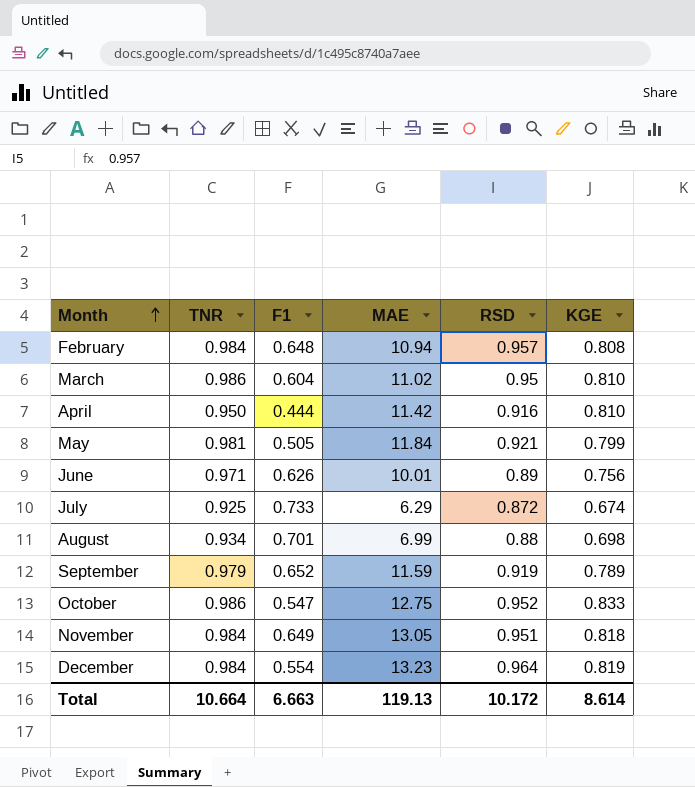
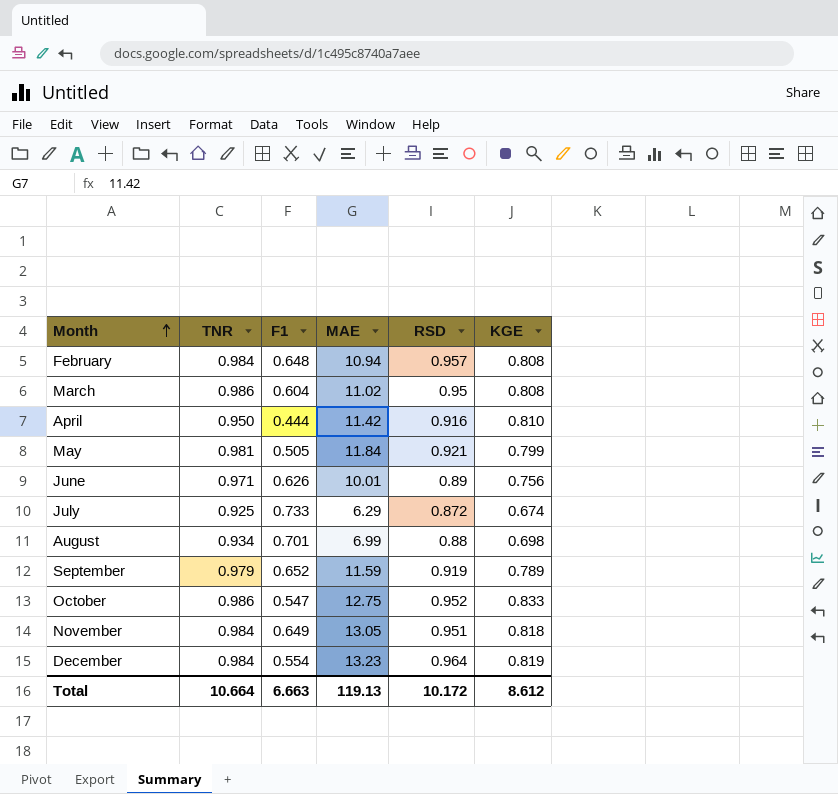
March | KGE: 0.810 -> 0.808
Total | KGE: 8.614 -> 8.612

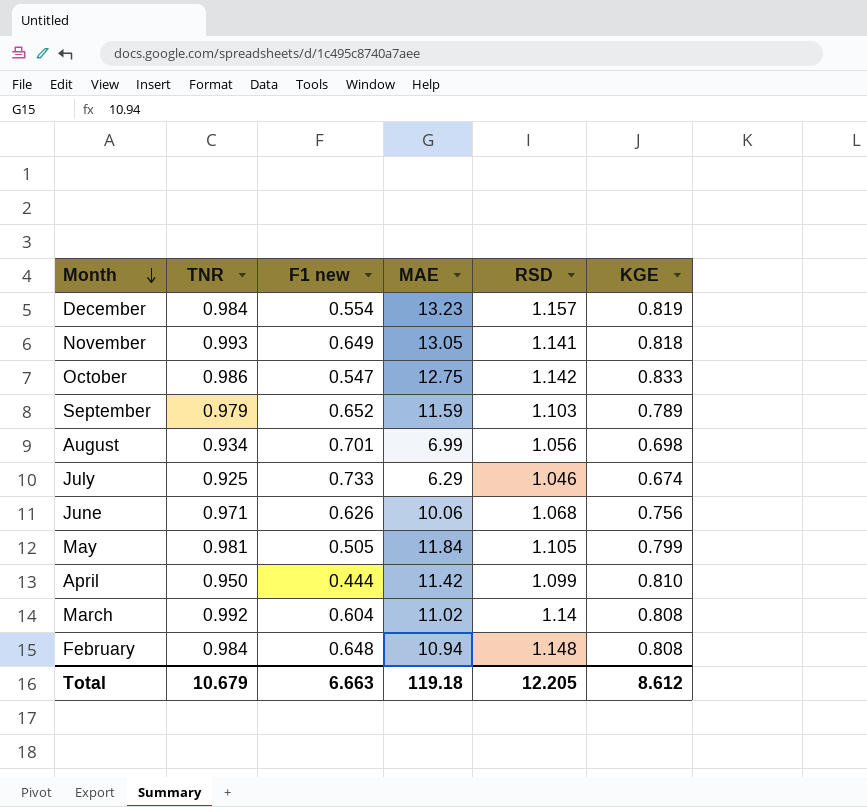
row order: Month ascending -> Month descending
column name: F1 -> F1 new
December | RSD: 0.964 -> 1.157
November | TNR: 0.984 -> 0.993
November | RSD: 0.951 -> 1.141
October | RSD: 0.952 -> 1.142
September | RSD: 0.919 -> 1.103
August | RSD: 0.88 -> 1.056
July | RSD: 0.872 -> 1.046
June | MAE: 10.01 -> 10.06
June | RSD: 0.89 -> 1.068
May | RSD: 0.921 -> 1.105
April | RSD: 0.916 -> 1.099
March | TNR: 0.986 -> 0.992
March | RSD: 0.95 -> 1.14
February | RSD: 0.957 -> 1.148
Total | TNR: 10.664 -> 10.679
Total | MAE: 119.13 -> 119.18
Total | RSD: 10.172 -> 12.205

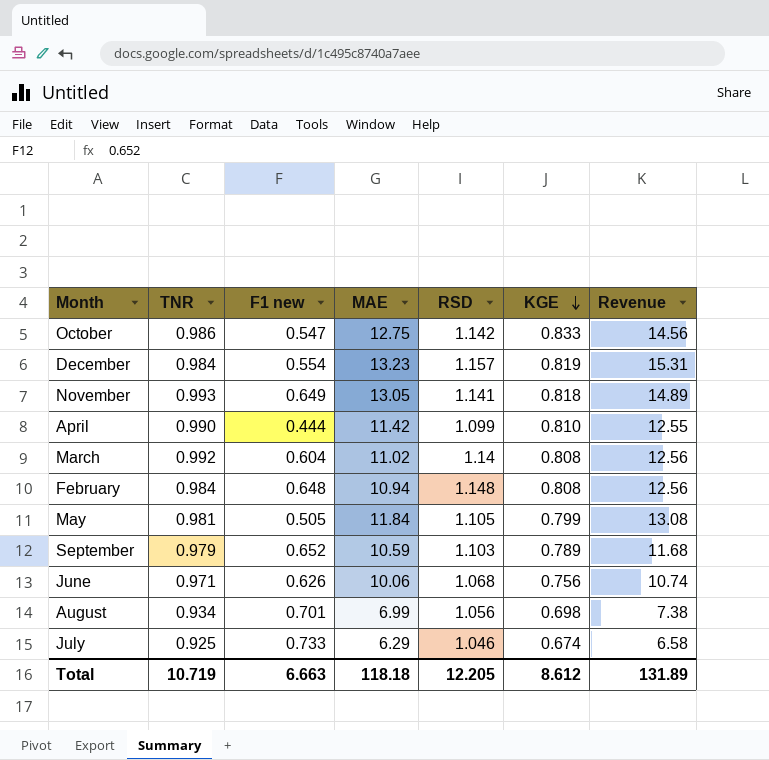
row order: Month descending -> KGE descending
column Revenue | formula: none -> [MAE] * [RSD]
April | TNR: 0.950 -> 0.990
September | MAE: 11.59 -> 10.59
Total | TNR: 10.679 -> 10.719
Total | MAE: 119.18 -> 118.18

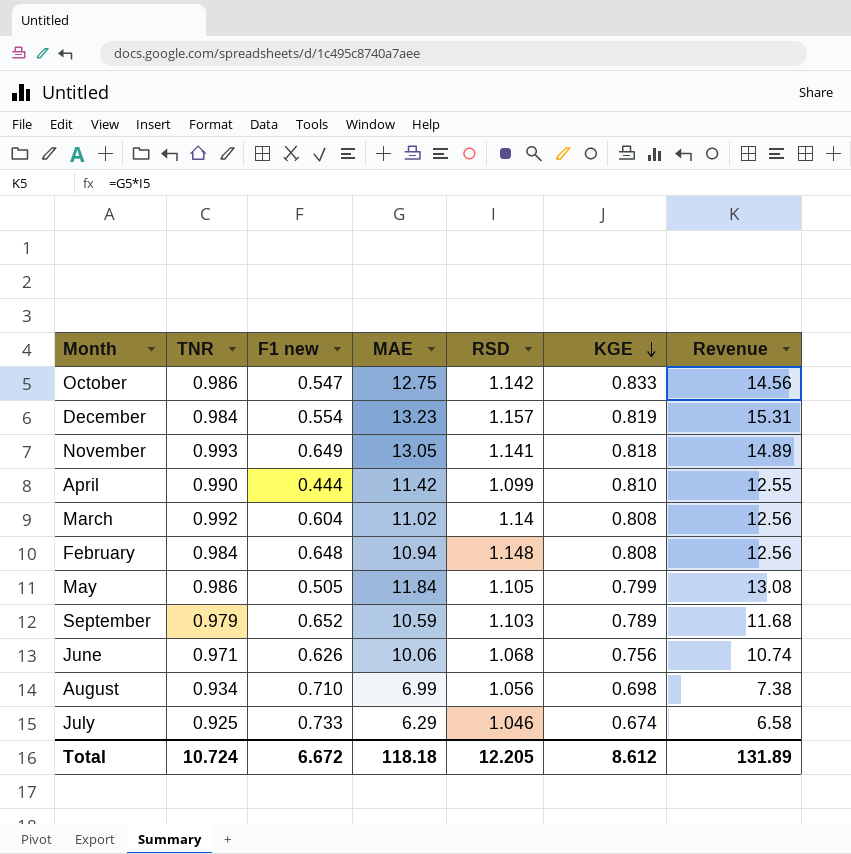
May | TNR: 0.981 -> 0.986
August | F1 new: 0.701 -> 0.710
Total | TNR: 10.719 -> 10.724
Total | F1 new: 6.663 -> 6.672

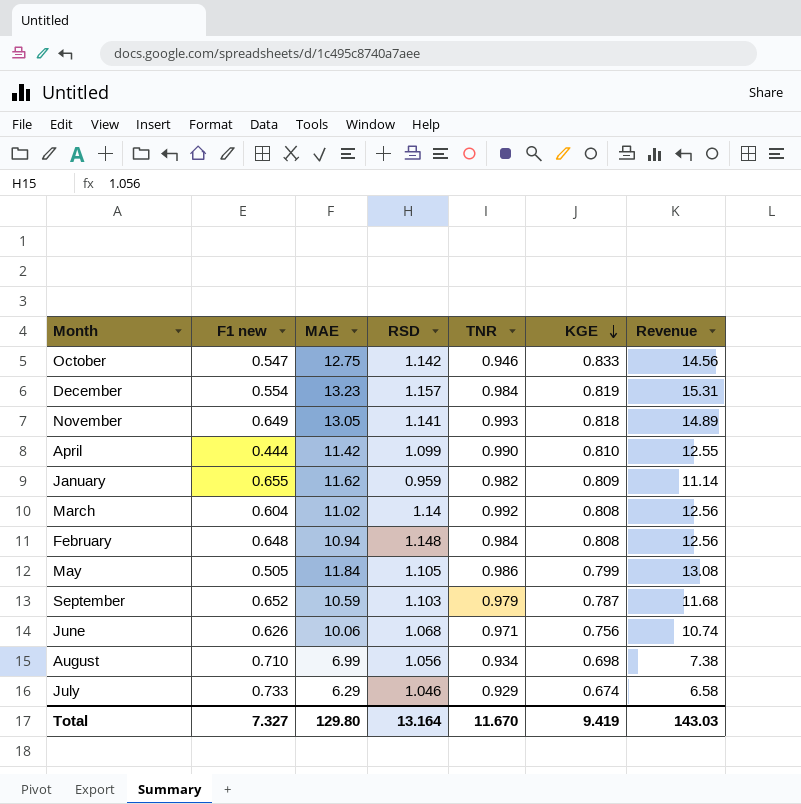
column TNR | position: 2 -> 5
October | TNR: 0.986 -> 0.946
row January: none -> 0.655 | 11.62 | 0.959 | 0.982 | 0.809 | 11.14
September | KGE: 0.789 -> 0.787
July | TNR: 0.925 -> 0.929
Total | F1 new: 6.672 -> 7.327
Total | MAE: 118.18 -> 129.80
Total | RSD: 12.205 -> 13.164
Total | TNR: 10.724 -> 11.670
Total | KGE: 8.612 -> 9.419
Total | Revenue: 131.89 -> 143.03

